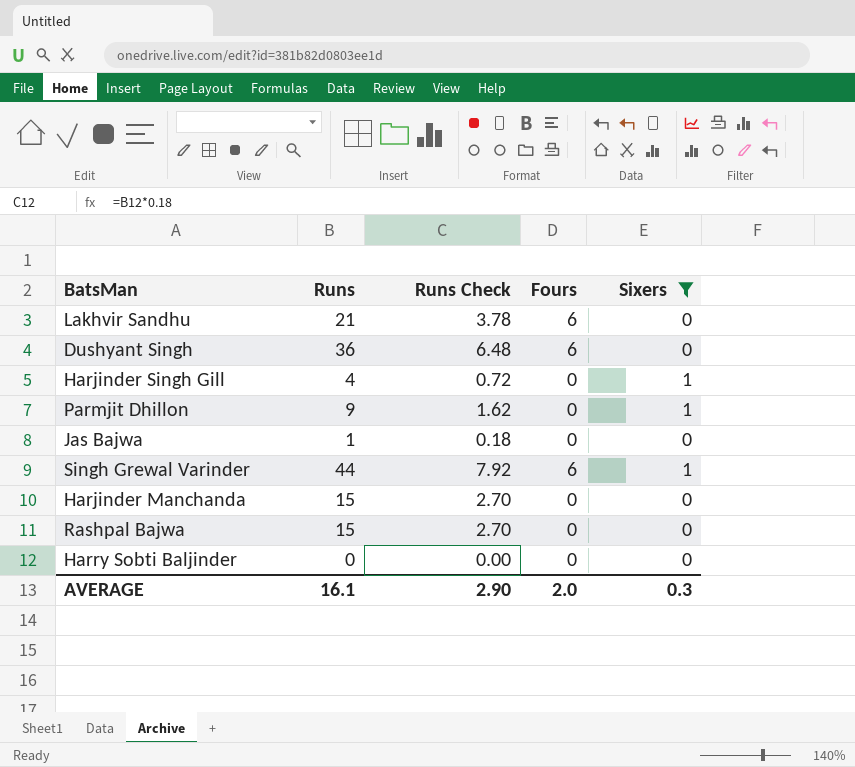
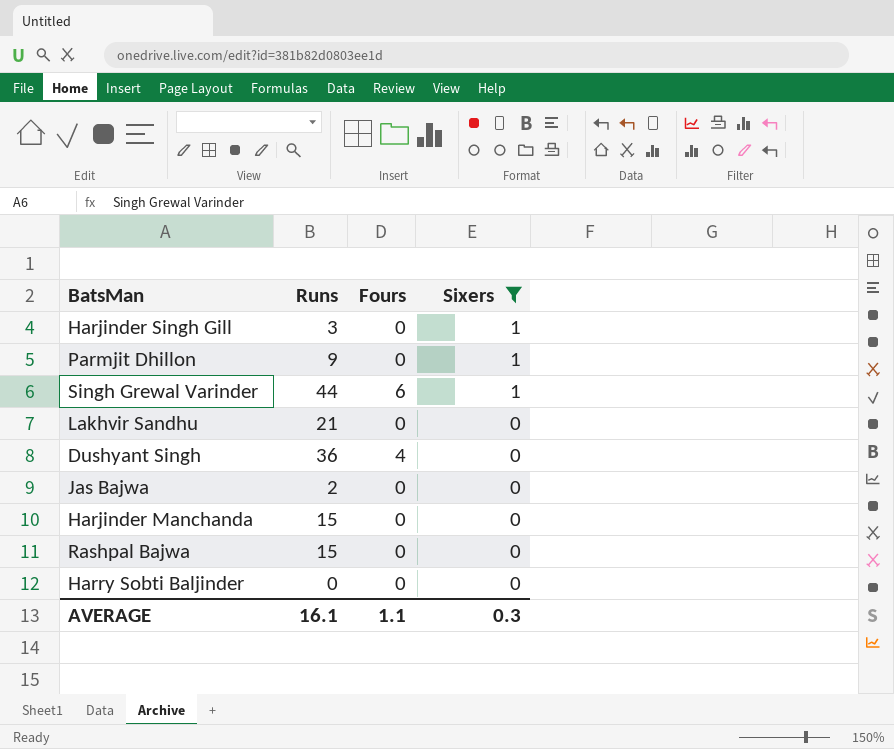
row order: none -> Sixers descending
column Runs Check | formula: [Runs] * 0.18 -> none
Harjinder Singh Gill | Runs: 4 -> 3
Lakhvir Sandhu | Fours: 6 -> 0
Dushyant Singh | Fours: 6 -> 4
Jas Bajwa | Runs: 1 -> 2
AVERAGE | Fours: 2.0 -> 1.1

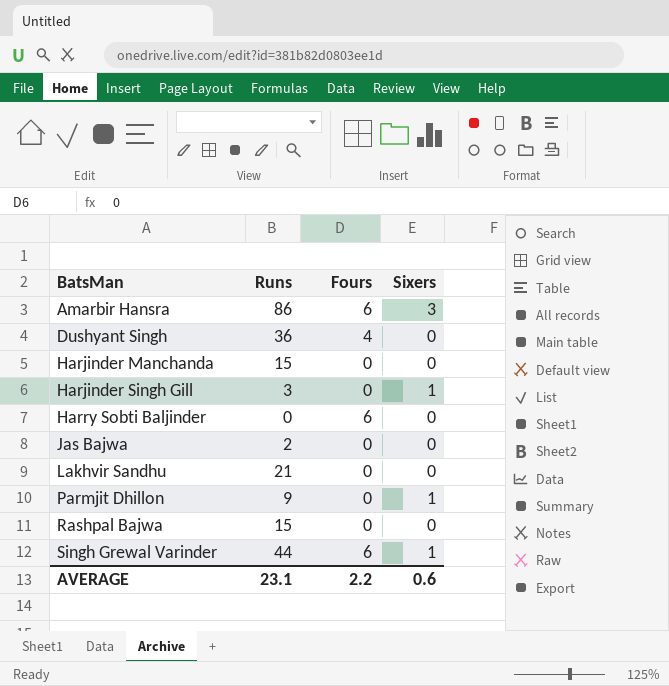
filter: Sixers != 3 -> none
row order: Sixers descending -> BatsMan ascending
Harry Sobti Baljinder | Fours: 0 -> 6
AVERAGE | Runs: 16.1 -> 23.1
AVERAGE | Fours: 1.1 -> 2.2
AVERAGE | Sixers: 0.3 -> 0.6

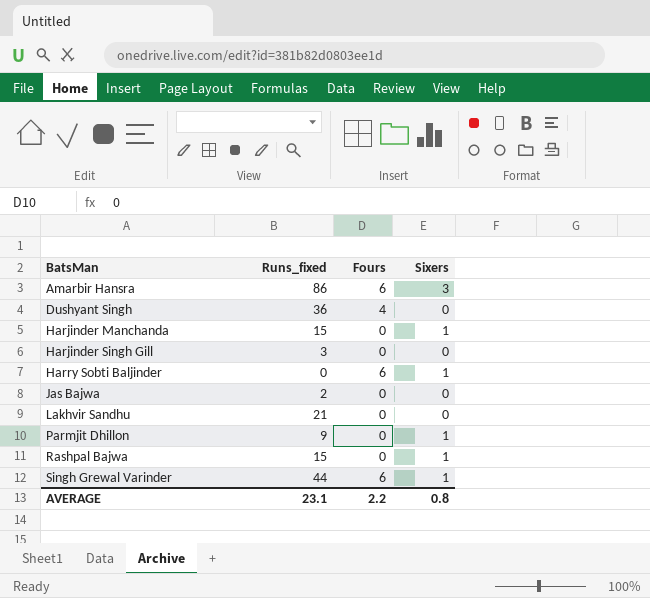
column name: Runs -> Runs_fixed
Harjinder Manchanda | Sixers: 0 -> 1
Harjinder Singh Gill | Sixers: 1 -> 0
Harry Sobti Baljinder | Sixers: 0 -> 1
Rashpal Bajwa | Sixers: 0 -> 1
AVERAGE | Sixers: 0.6 -> 0.8

